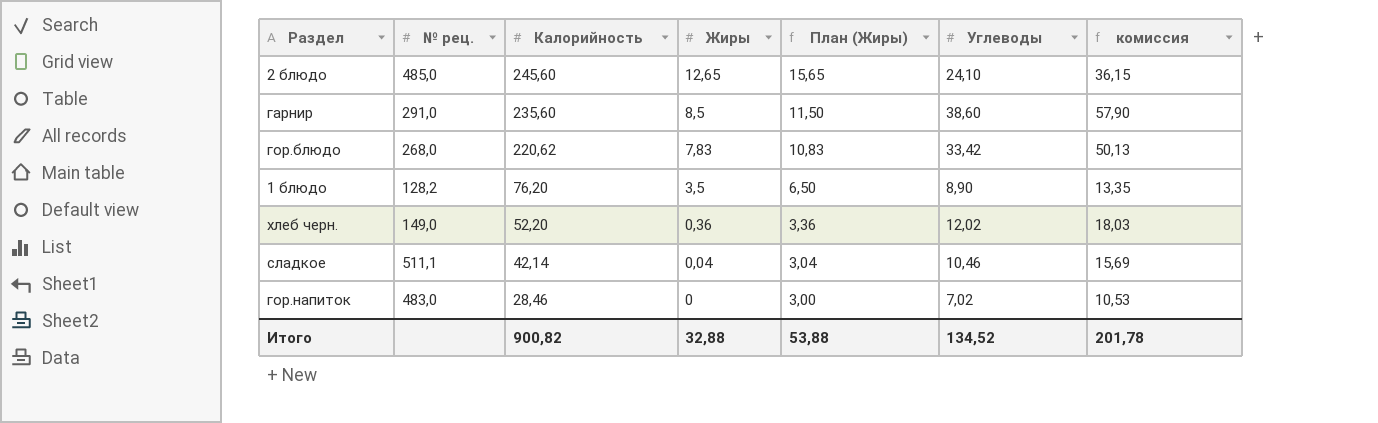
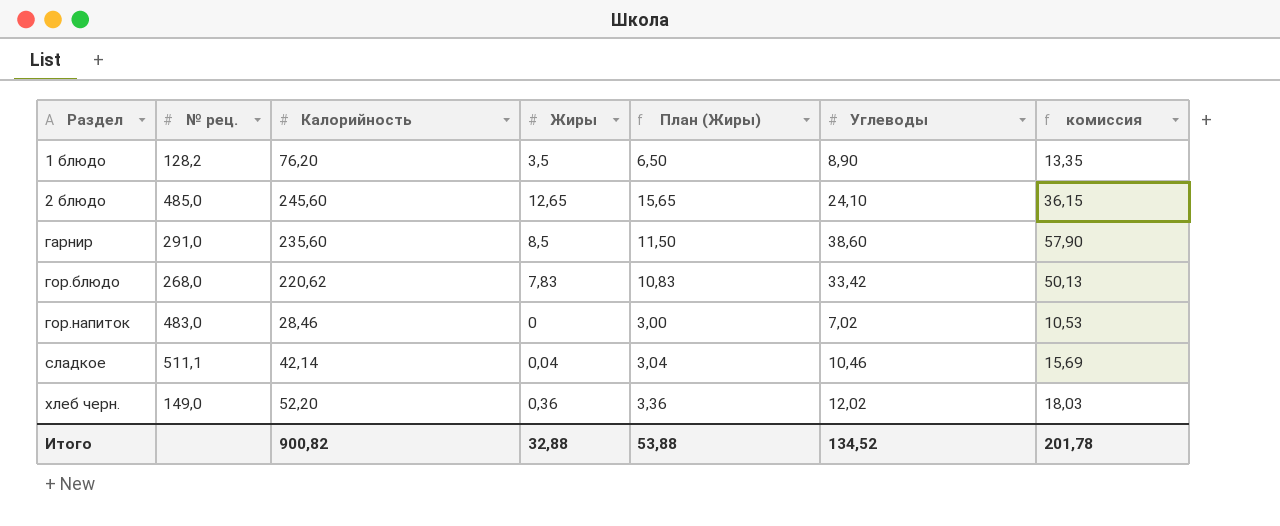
row order: Калорийность descending -> Раздел ascending

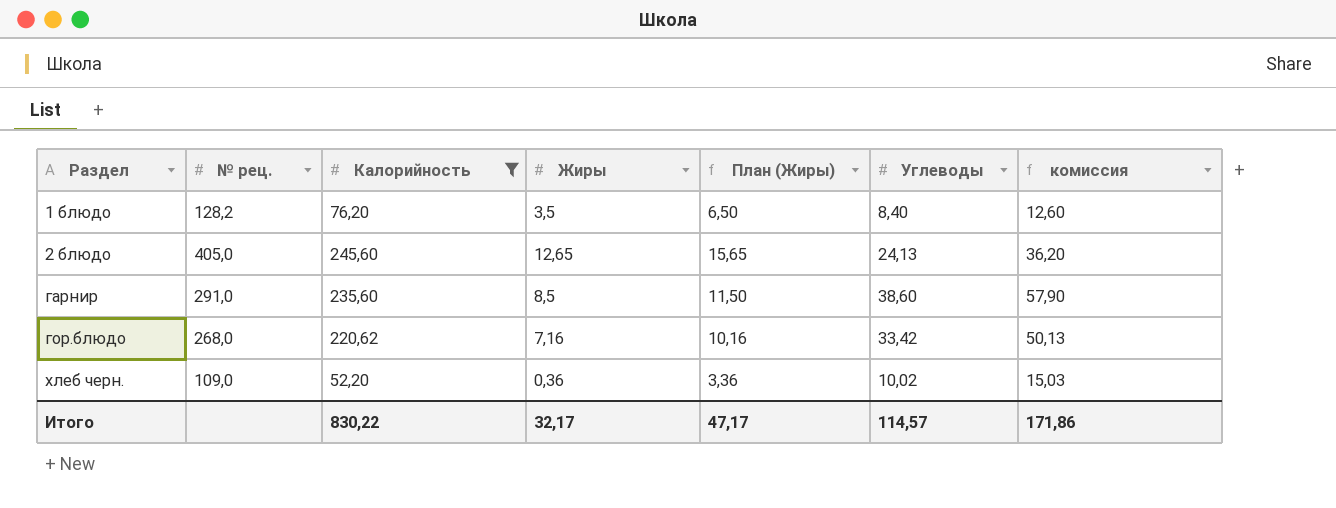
filter: none -> Калорийность >= 52,20
1 блюдо | Углеводы: 8,90 -> 8,40
1 блюдо | комиссия: 13,35 -> 12,60
2 блюдо | № рец.: 485,0 -> 405,0
2 блюдо | Углеводы: 24,10 -> 24,13
2 блюдо | комиссия: 36,15 -> 36,20
гор.блюдо | Жиры: 7,83 -> 7,16
гор.блюдо | План (Жиры): 10,83 -> 10,16
хлеб черн. | № рец.: 149,0 -> 109,0
хлеб черн. | Углеводы: 12,02 -> 10,02
хлеб черн. | комиссия: 18,03 -> 15,03
Итого | Калорийность: 900,82 -> 830,22
Итого | Жиры: 32,88 -> 32,17
Итого | План (Жиры): 53,88 -> 47,17
Итого | Углеводы: 134,52 -> 114,57
Итого | комиссия: 201,78 -> 171,86

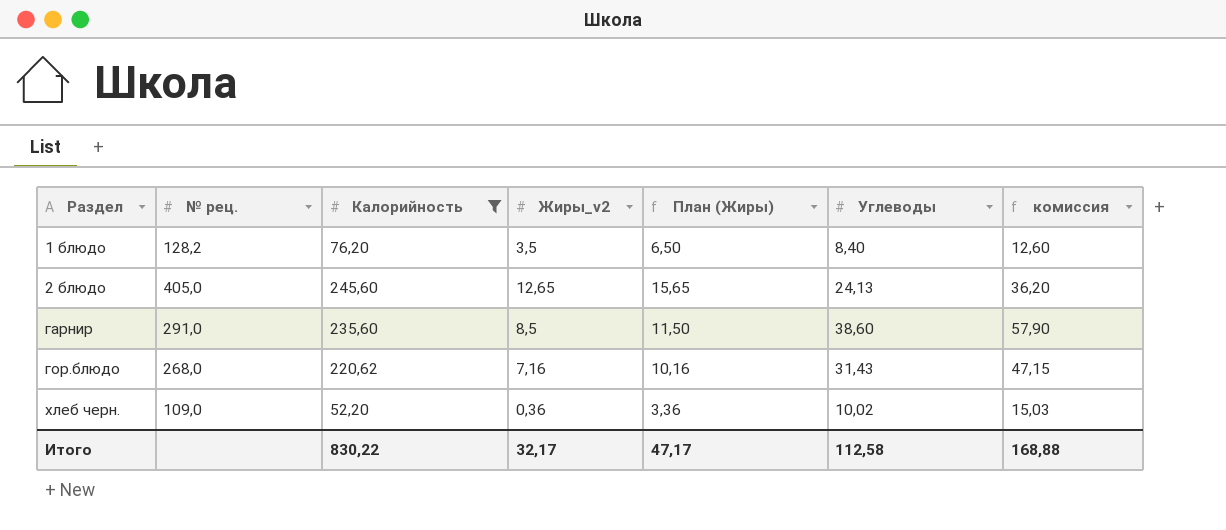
column name: Жиры -> Жиры_v2
гор.блюдо | Углеводы: 33,42 -> 31,43
гор.блюдо | комиссия: 50,13 -> 47,15
Итого | Углеводы: 114,57 -> 112,58
Итого | комиссия: 171,86 -> 168,88

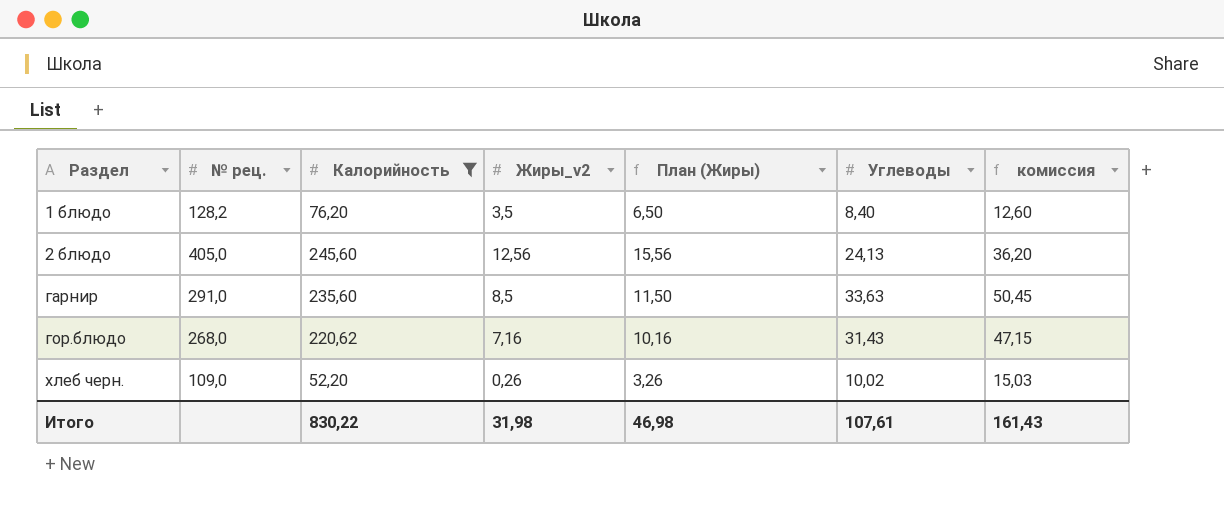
2 блюдо | Жиры_v2: 12,65 -> 12,56
2 блюдо | План (Жиры): 15,65 -> 15,56
гарнир | Углеводы: 38,60 -> 33,63
гарнир | комиссия: 57,90 -> 50,45
хлеб черн. | Жиры_v2: 0,36 -> 0,26
хлеб черн. | План (Жиры): 3,36 -> 3,26
Итого | Жиры_v2: 32,17 -> 31,98
Итого | План (Жиры): 47,17 -> 46,98
Итого | Углеводы: 112,58 -> 107,61
Итого | комиссия: 168,88 -> 161,43

